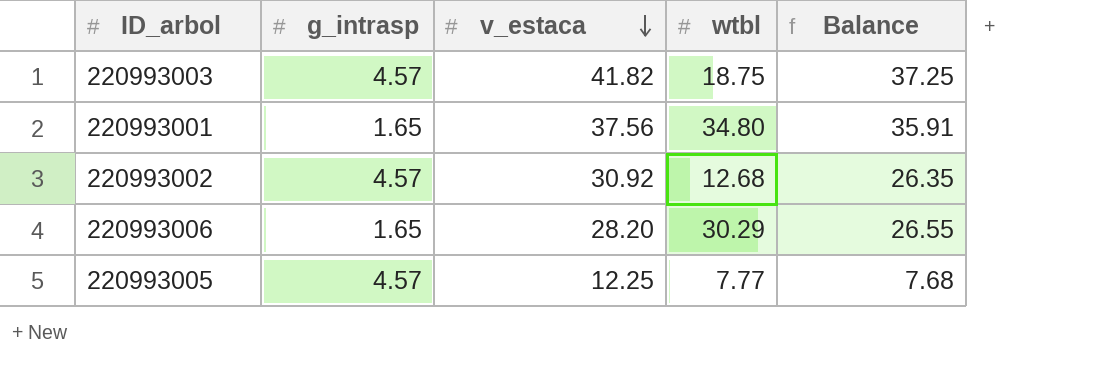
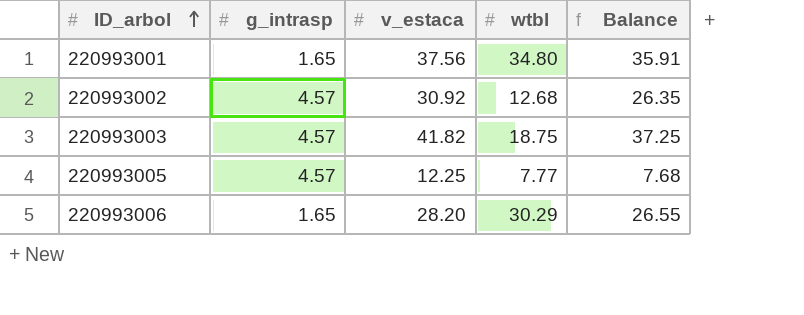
row order: v_estaca descending -> ID_arbol ascending

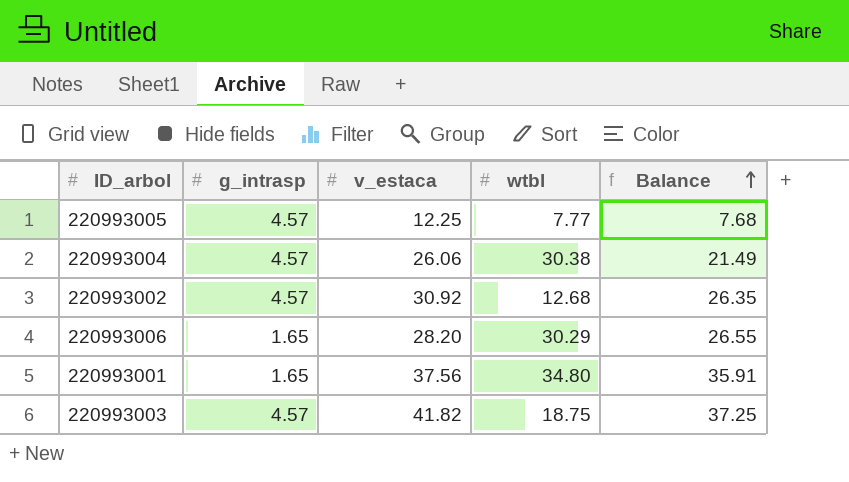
row order: ID_arbol ascending -> Balance ascending
row 220993004: none -> 4.57 | 26.06 | 30.38 | 21.49

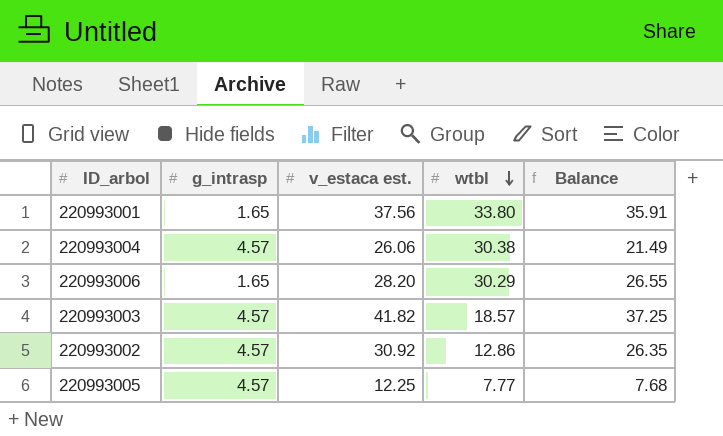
row order: Balance ascending -> wtbl descending
column name: v_estaca -> v_estaca est.
220993001 | wtbl: 34.80 -> 33.80
220993003 | wtbl: 18.75 -> 18.57
220993002 | wtbl: 12.68 -> 12.86

